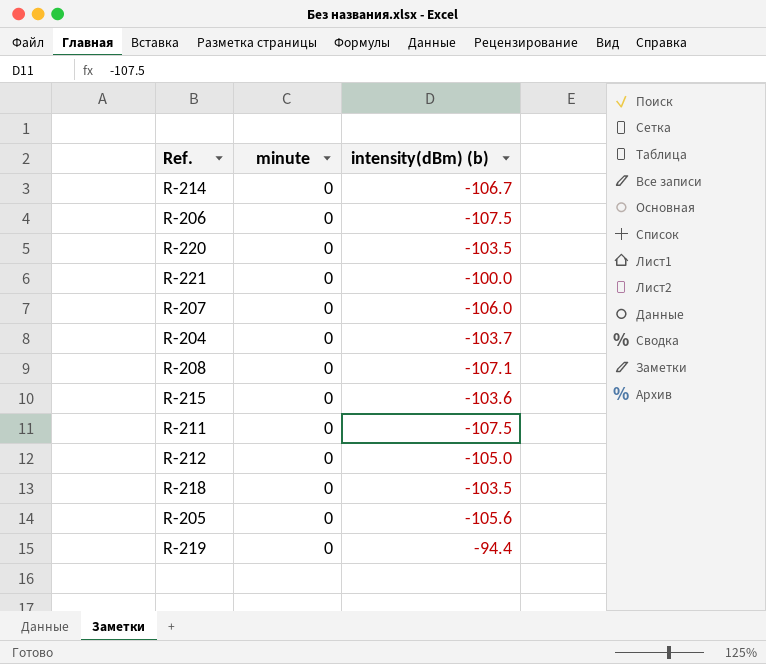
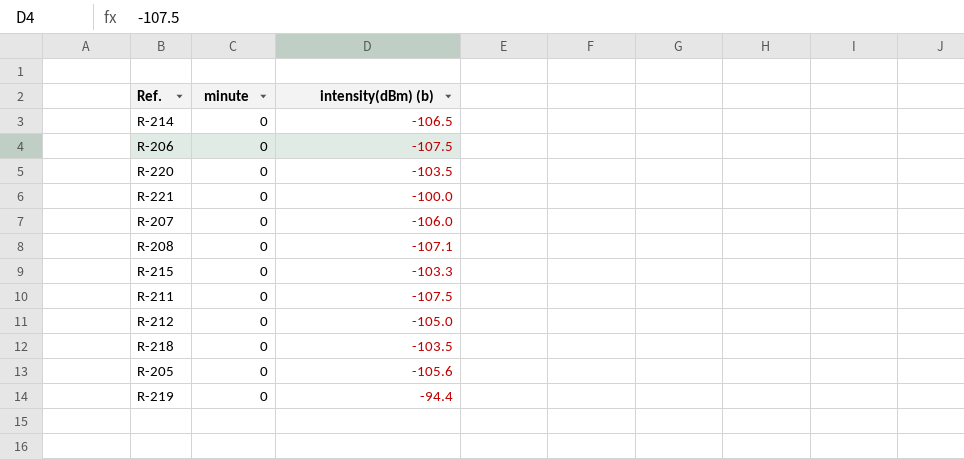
row R-204: 0 | -103.7 -> none
R-214 | intensity(dBm) (b): -106.7 -> -106.5
R-215 | intensity(dBm) (b): -103.6 -> -103.3

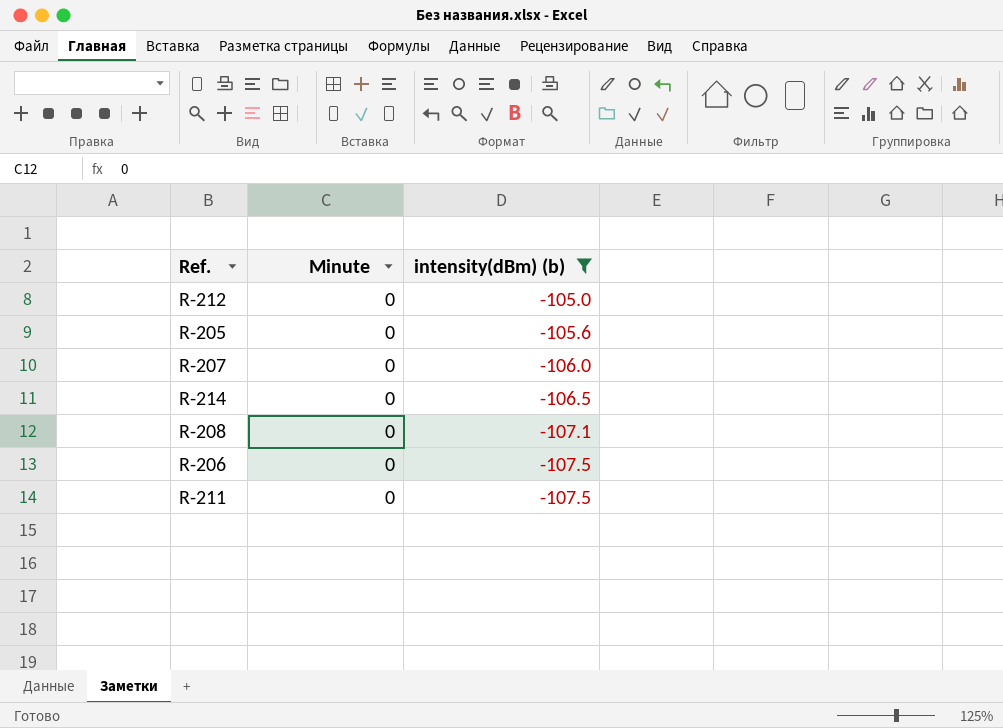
filter: none -> intensity(dBm) (b) <= -105.0
row order: none -> intensity(dBm) (b) descending
column name: minute -> Minute

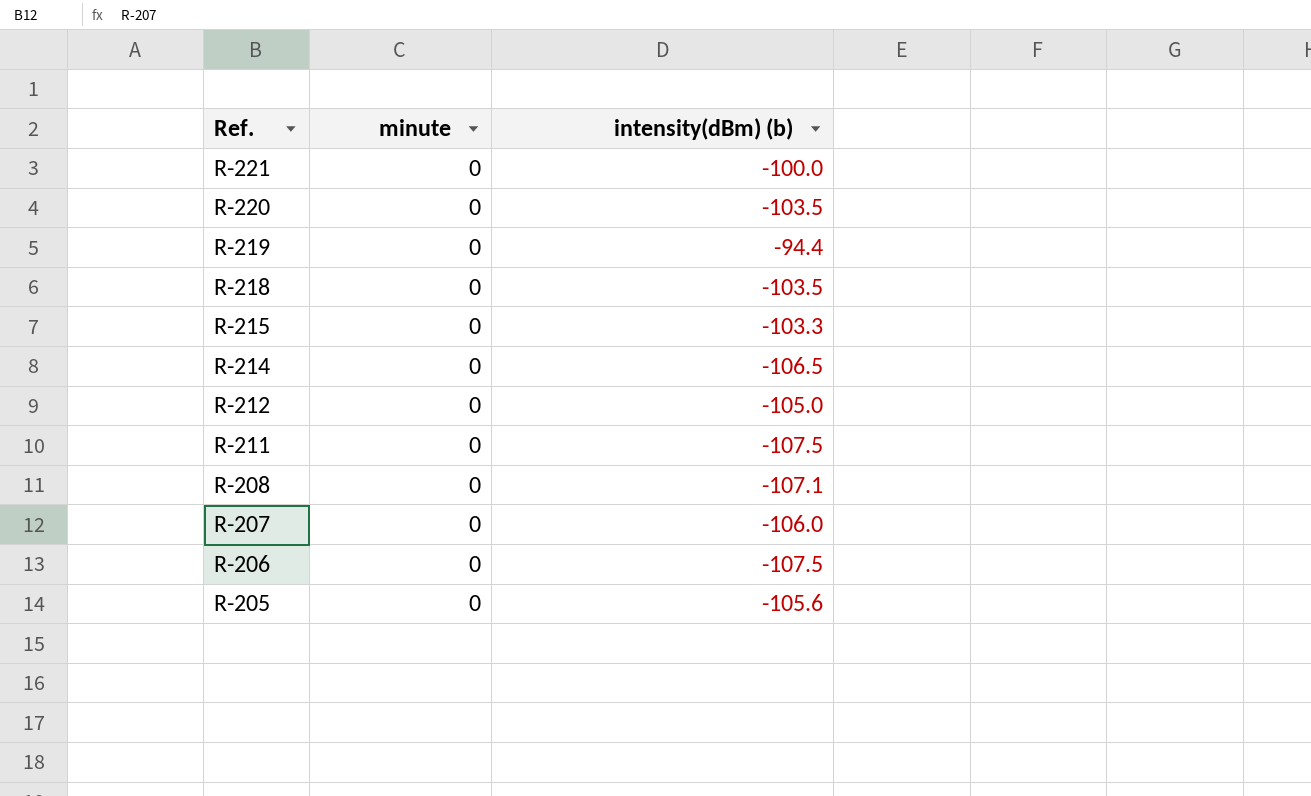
filter: intensity(dBm) (b) <= -105.0 -> none
row order: intensity(dBm) (b) descending -> Ref. descending
column name: Minute -> minute

